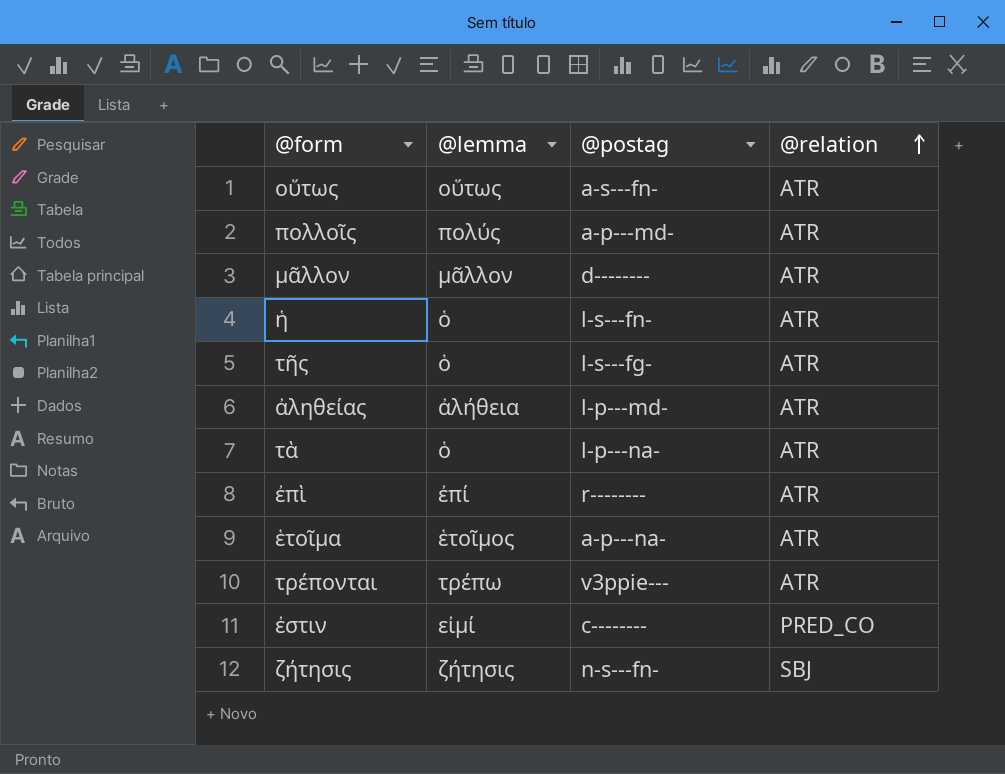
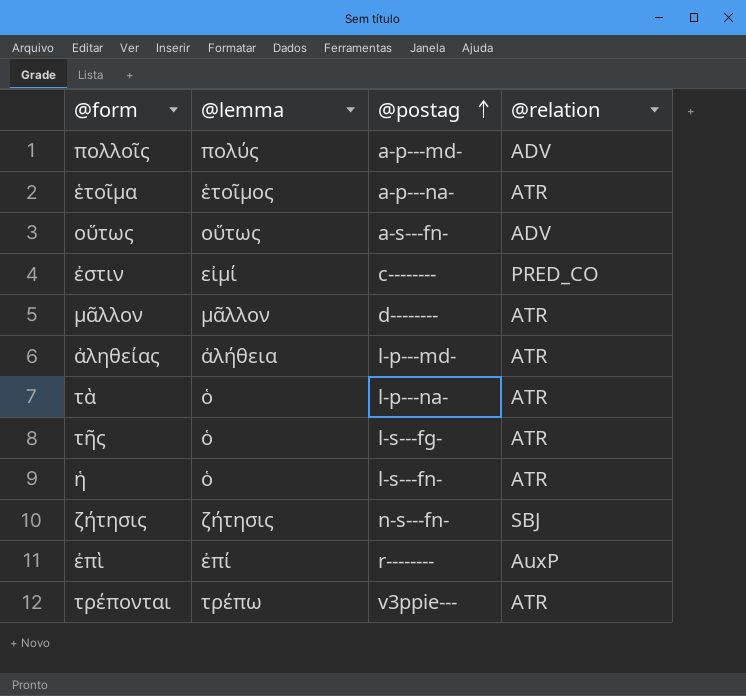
row order: @relation ascending -> @postag ascending
πολλοῖς | @relation: ATR -> ADV
οὕτως | @relation: ATR -> ADV
ἐπὶ | @relation: ATR -> AuxP

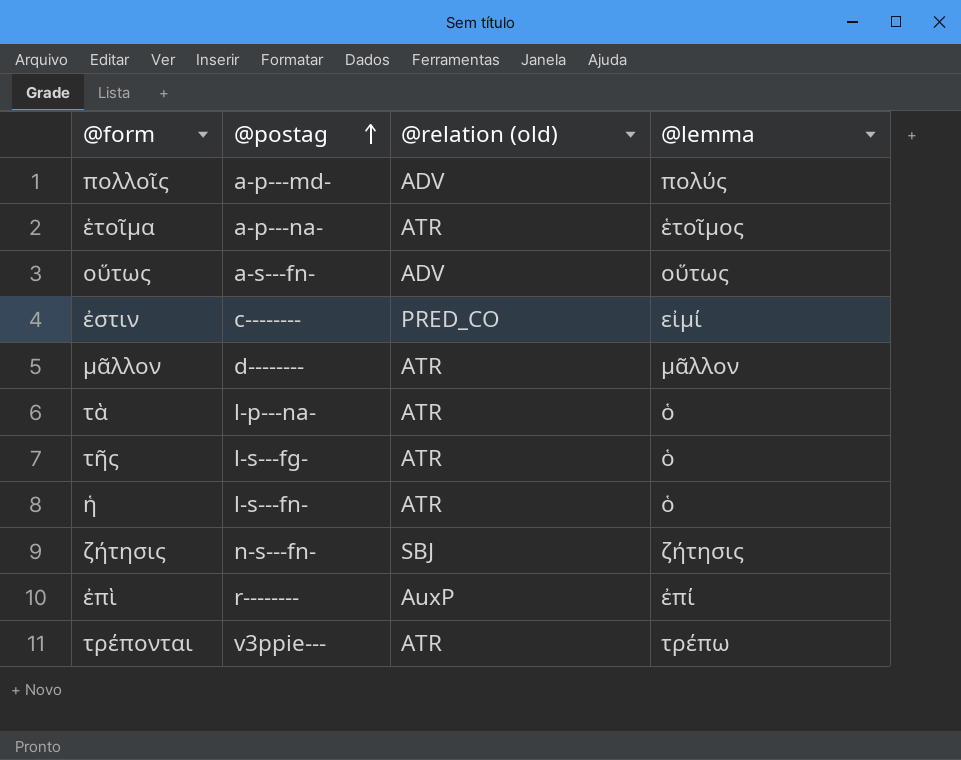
column name: @relation -> @relation (old)
column @lemma | position: 2 -> 4
row ἀληθείας: ἀλήθεια | l-p---md- | ATR -> none

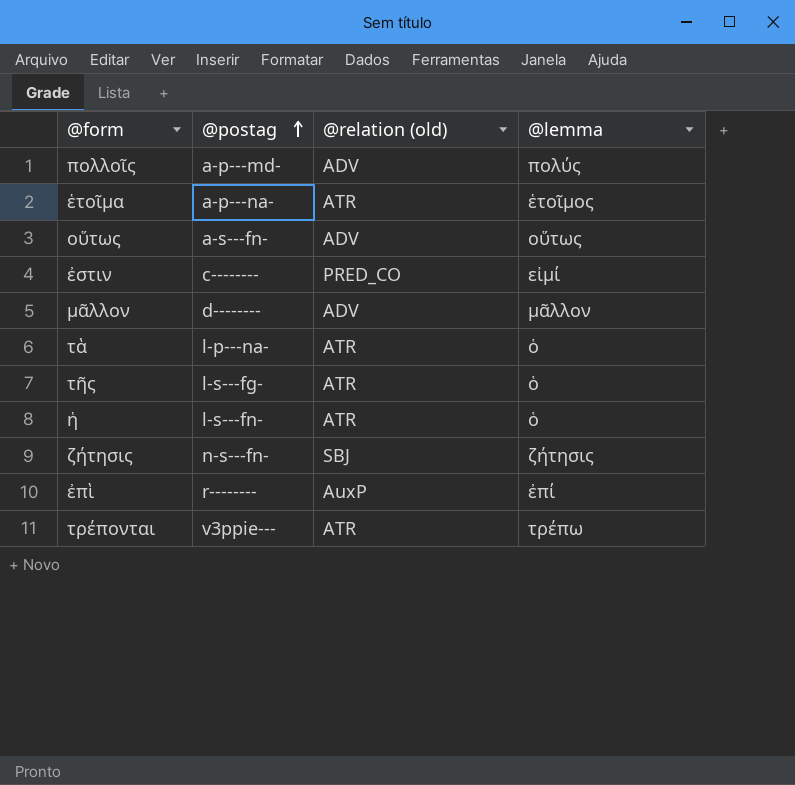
μᾶλλον | @relation (old): ATR -> ADV

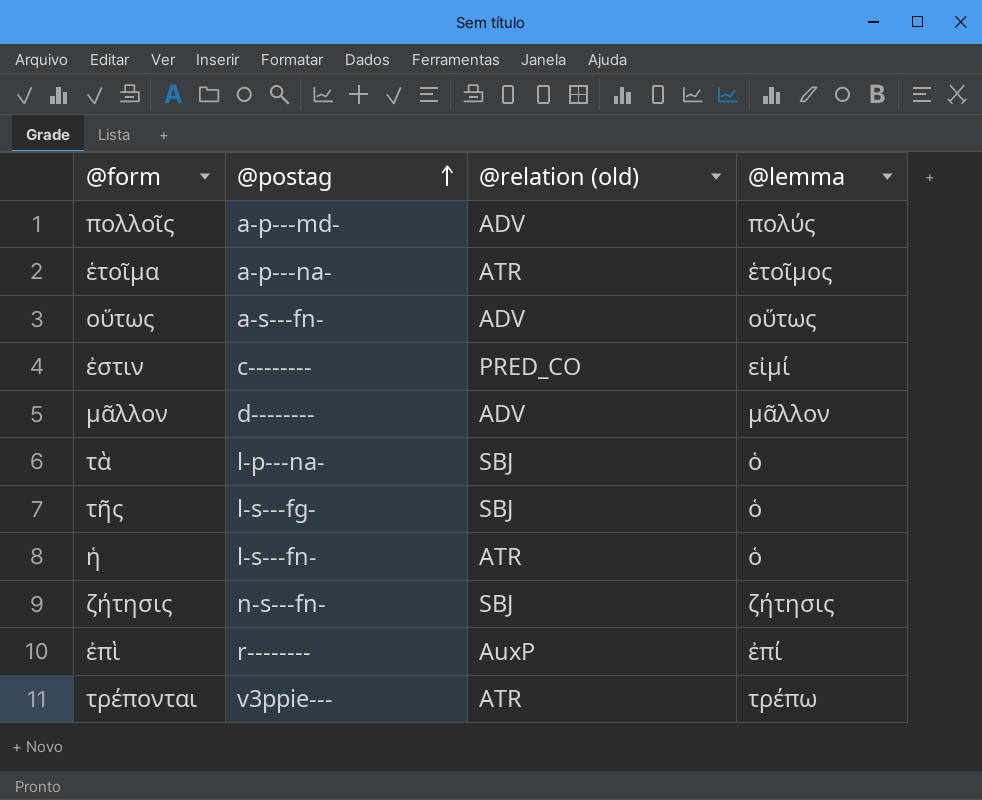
τὰ | @relation (old): ATR -> SBJ
τῆς | @relation (old): ATR -> SBJ

